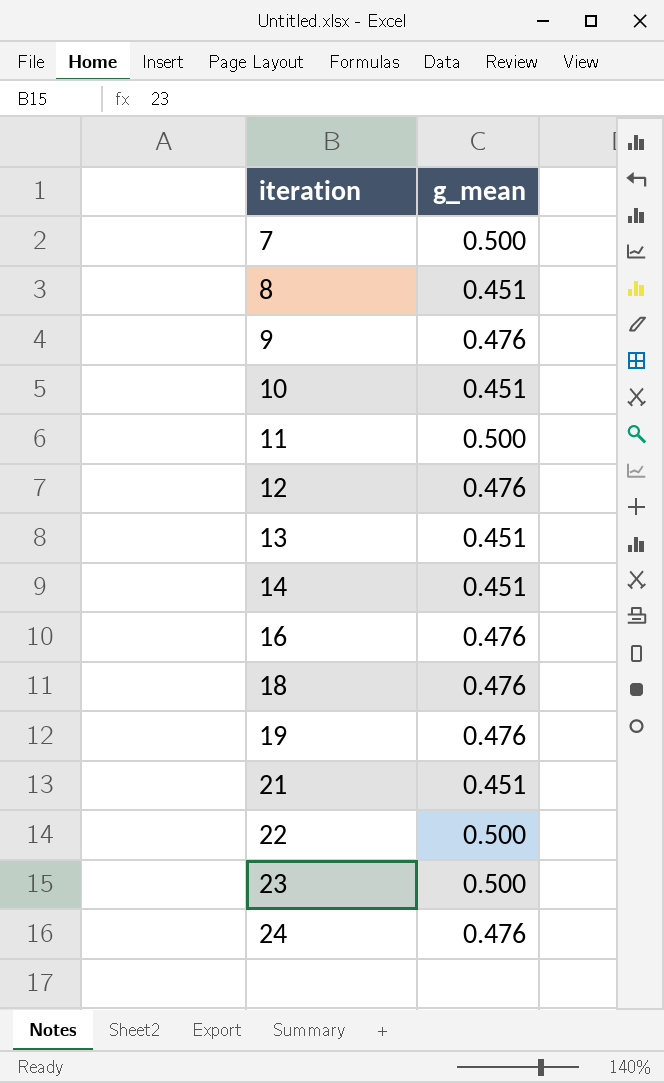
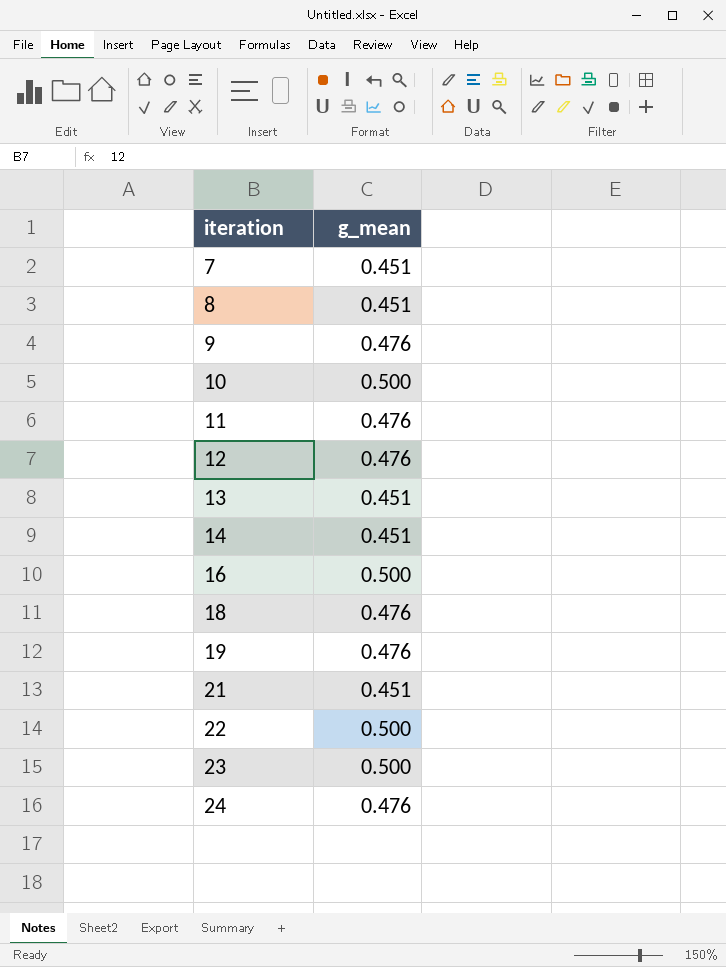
7 | g_mean: 0.500 -> 0.451
10 | g_mean: 0.451 -> 0.500
11 | g_mean: 0.500 -> 0.476
16 | g_mean: 0.476 -> 0.500

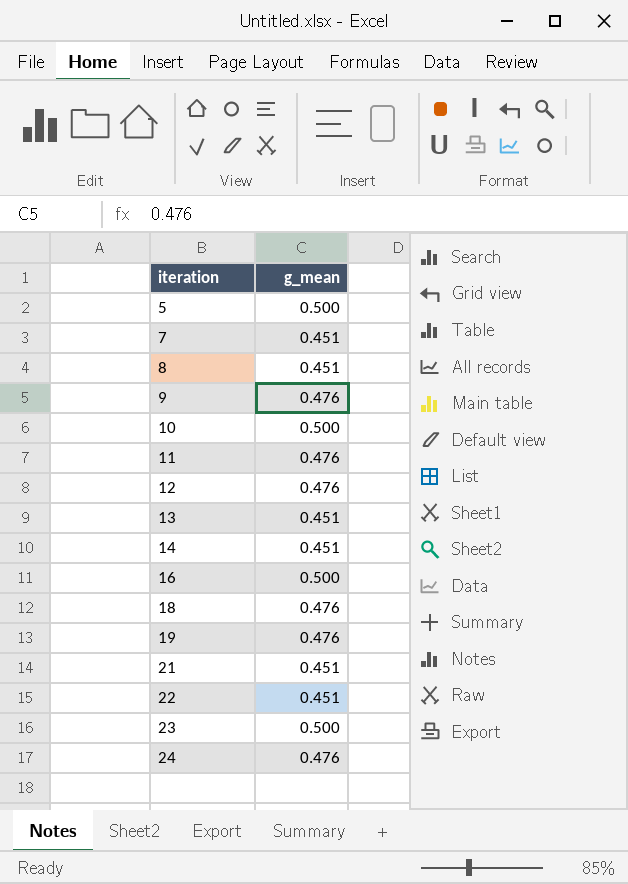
row 5: none -> 0.500
22 | g_mean: 0.500 -> 0.451

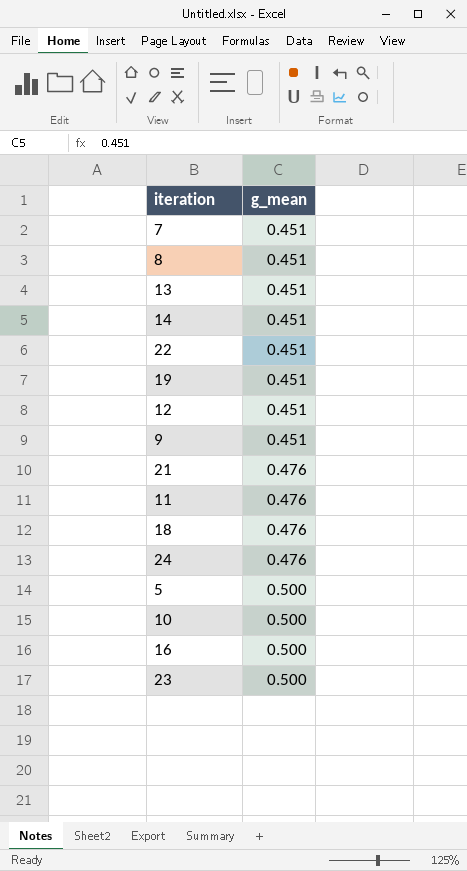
row order: iteration ascending -> g_mean ascending
19 | g_mean: 0.476 -> 0.451
12 | g_mean: 0.476 -> 0.451
9 | g_mean: 0.476 -> 0.451
21 | g_mean: 0.451 -> 0.476

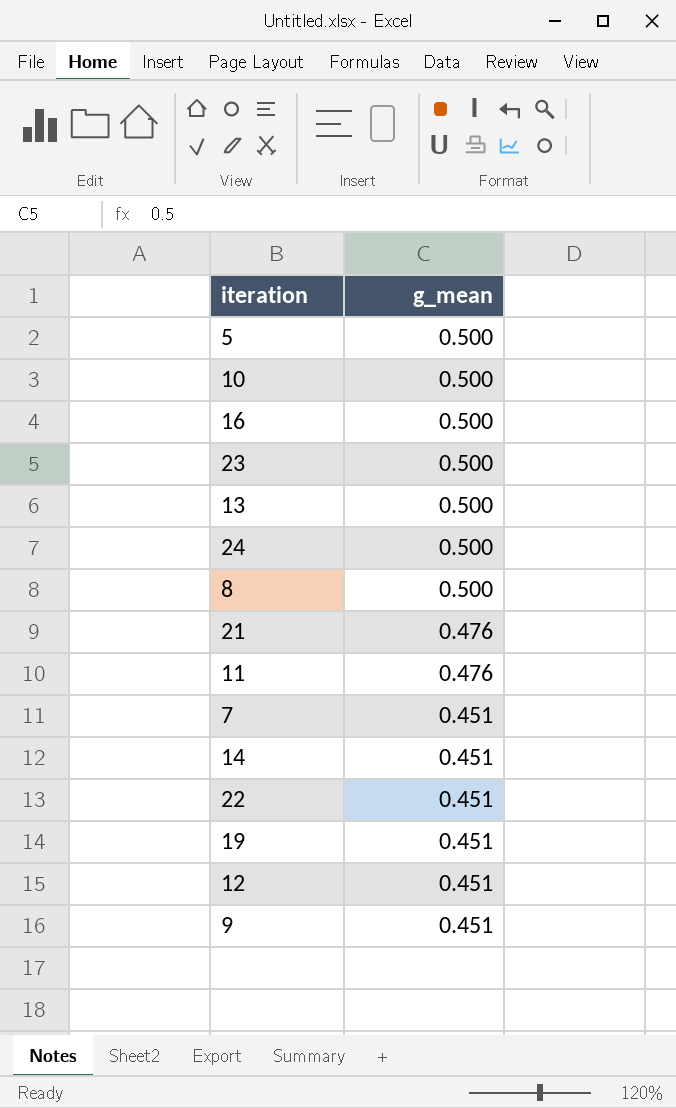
row order: g_mean ascending -> g_mean descending
row 18: 0.476 -> none
13 | g_mean: 0.451 -> 0.500
24 | g_mean: 0.476 -> 0.500
8 | g_mean: 0.451 -> 0.500

